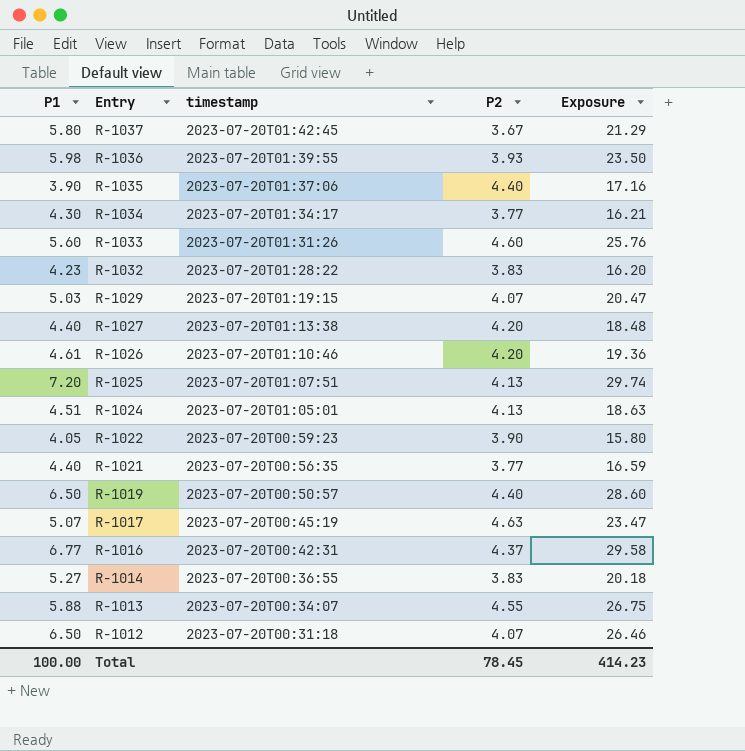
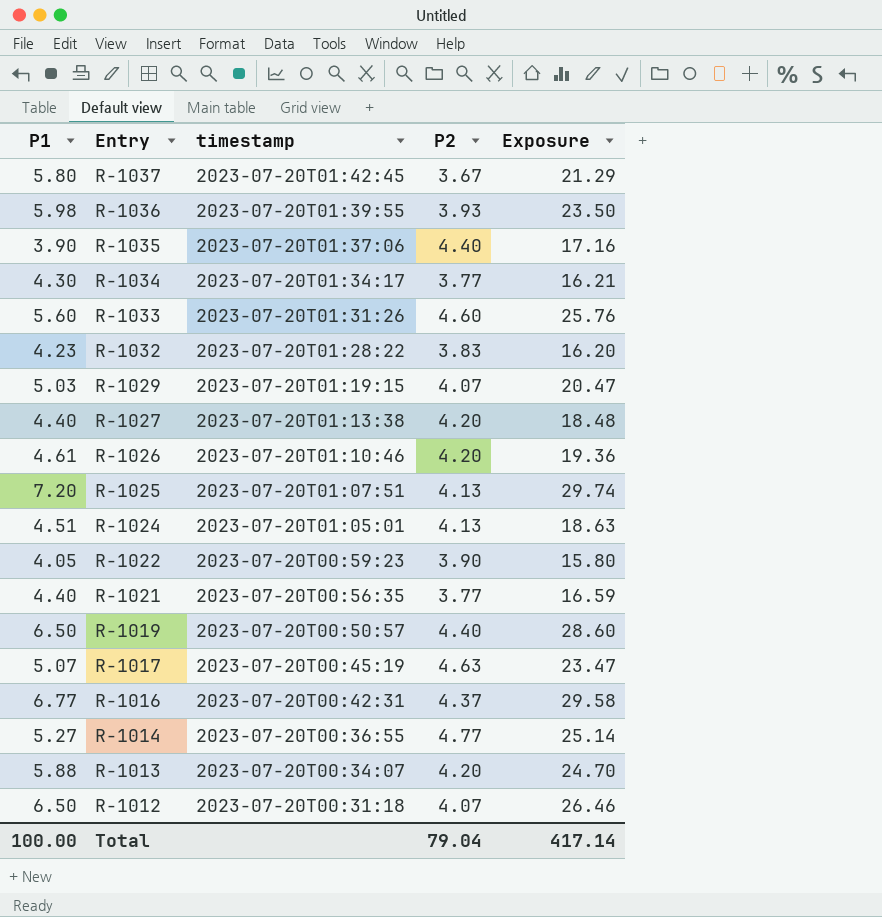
R-1014 | P2: 3.83 -> 4.77
R-1014 | Exposure: 20.18 -> 25.14
R-1013 | P2: 4.55 -> 4.20
R-1013 | Exposure: 26.75 -> 24.70
Total | P2: 78.45 -> 79.04
Total | Exposure: 414.23 -> 417.14

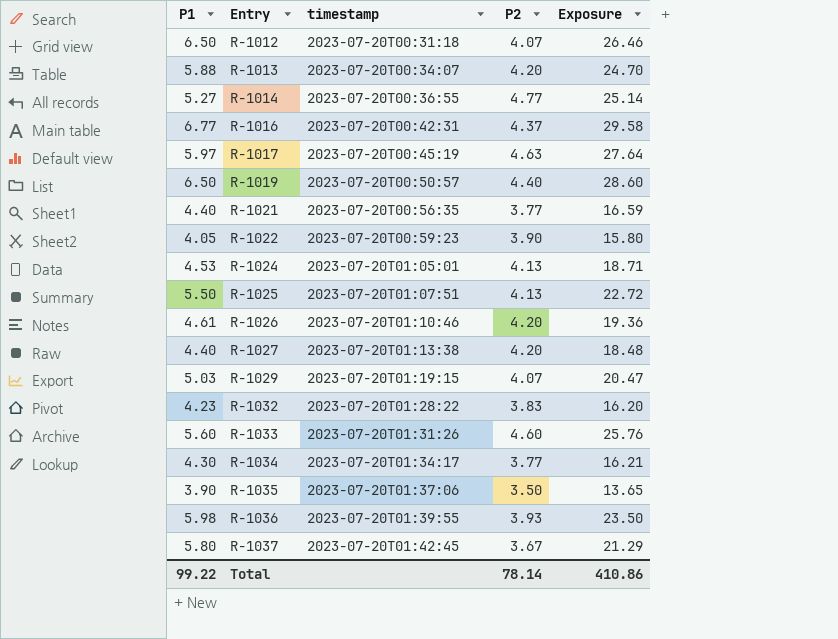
row order: Entry descending -> Entry ascending
R-1017 | P1: 5.07 -> 5.97
R-1017 | Exposure: 23.47 -> 27.64
R-1024 | P1: 4.51 -> 4.53
R-1024 | Exposure: 18.63 -> 18.71
R-1025 | P1: 7.20 -> 5.50
R-1025 | Exposure: 29.74 -> 22.72
R-1035 | P2: 4.40 -> 3.50
R-1035 | Exposure: 17.16 -> 13.65
Total | P1: 100.00 -> 99.22
Total | P2: 79.04 -> 78.14
Total | Exposure: 417.14 -> 410.86

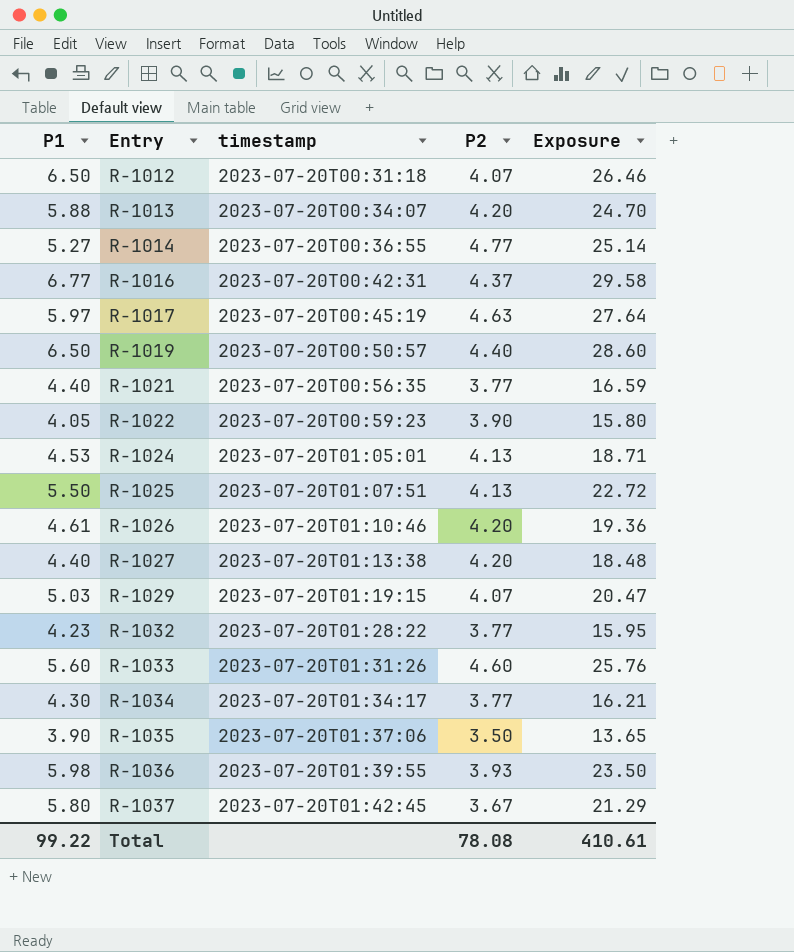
R-1032 | P2: 3.83 -> 3.77
R-1032 | Exposure: 16.20 -> 15.95
Total | P2: 78.14 -> 78.08
Total | Exposure: 410.86 -> 410.61

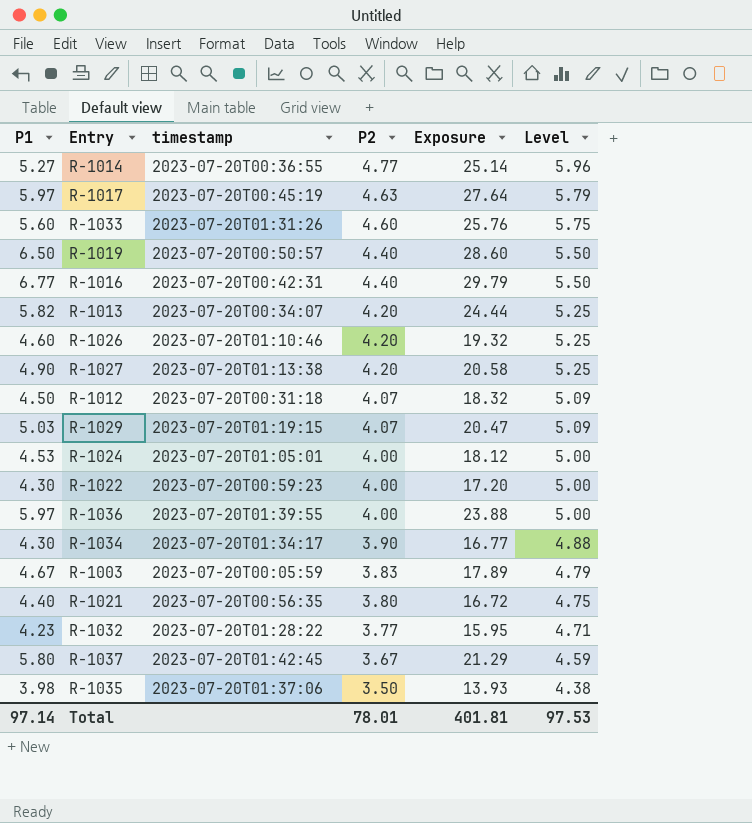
row order: Entry ascending -> P2 descending
column Level | formula: none -> [P2] * 1.25
row R-1025: 5.50 | 2023-07-20T01:07:51 | 4.13 | 22.72 -> none
R-1016 | P2: 4.37 -> 4.40
R-1016 | Exposure: 29.58 -> 29.79
R-1013 | P1: 5.88 -> 5.82
R-1013 | Exposure: 24.70 -> 24.44
R-1026 | P1: 4.61 -> 4.60
R-1026 | Exposure: 19.36 -> 19.32
R-1027 | P1: 4.40 -> 4.90
R-1027 | Exposure: 18.48 -> 20.58
R-1012 | P1: 6.50 -> 4.50
R-1012 | Exposure: 26.46 -> 18.32
R-1024 | P2: 4.13 -> 4.00
R-1024 | Exposure: 18.71 -> 18.12
R-1022 | P1: 4.05 -> 4.30
R-1022 | P2: 3.90 -> 4.00
R-1022 | Exposure: 15.80 -> 17.20
R-1036 | P1: 5.98 -> 5.97
R-1036 | P2: 3.93 -> 4.00
R-1036 | Exposure: 23.50 -> 23.88
R-1034 | P2: 3.77 -> 3.90
R-1034 | Exposure: 16.21 -> 16.77
row R-1003: none -> 4.67 | 2023-07-20T00:05:59 | 3.83 | 17.89 | 4.79
R-1021 | P2: 3.77 -> 3.80
R-1021 | Exposure: 16.59 -> 16.72
R-1035 | P1: 3.90 -> 3.98
R-1035 | Exposure: 13.65 -> 13.93
Total | P1: 99.22 -> 97.14
Total | P2: 78.08 -> 78.01
Total | Exposure: 410.61 -> 401.81

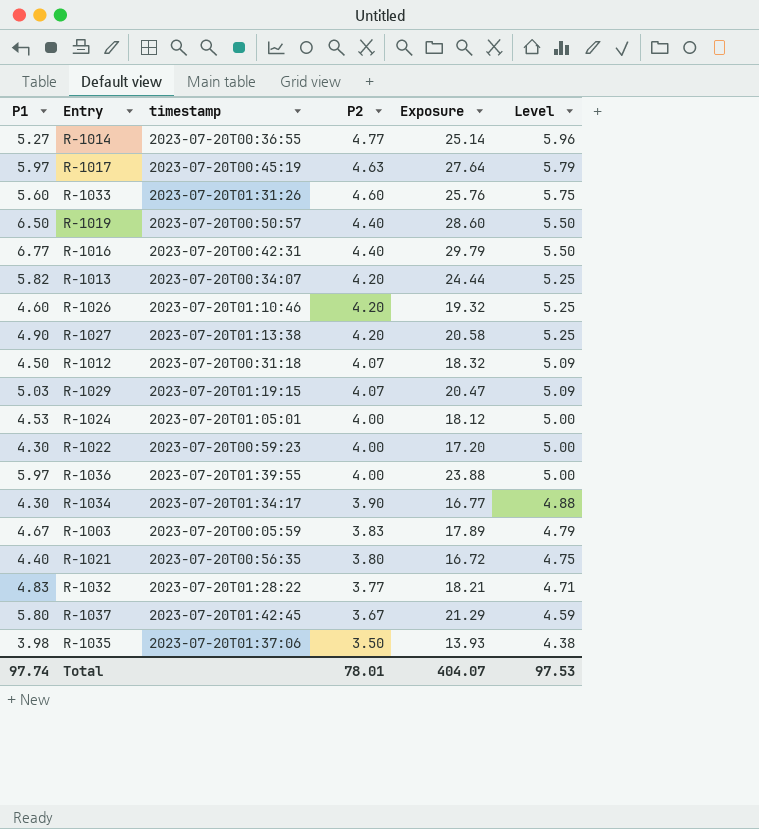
R-1032 | P1: 4.23 -> 4.83
R-1032 | Exposure: 15.95 -> 18.21
Total | P1: 97.14 -> 97.74
Total | Exposure: 401.81 -> 404.07

